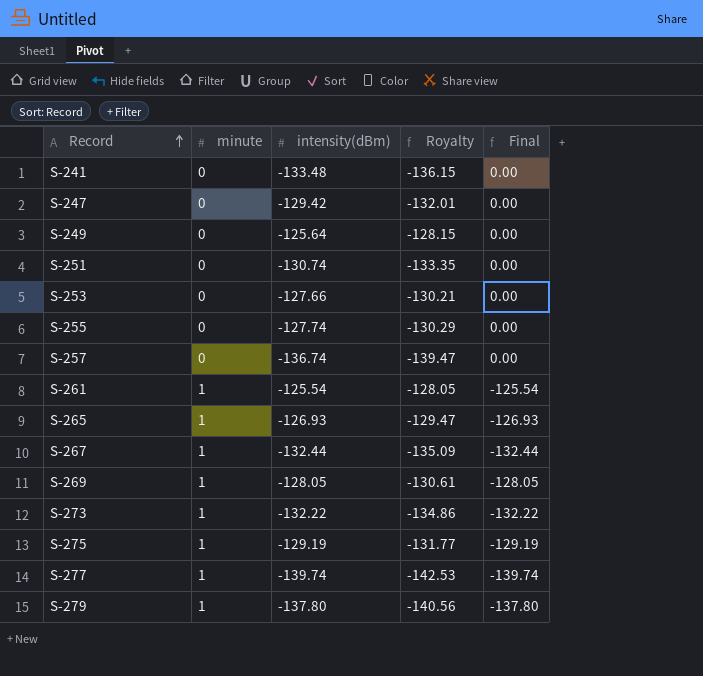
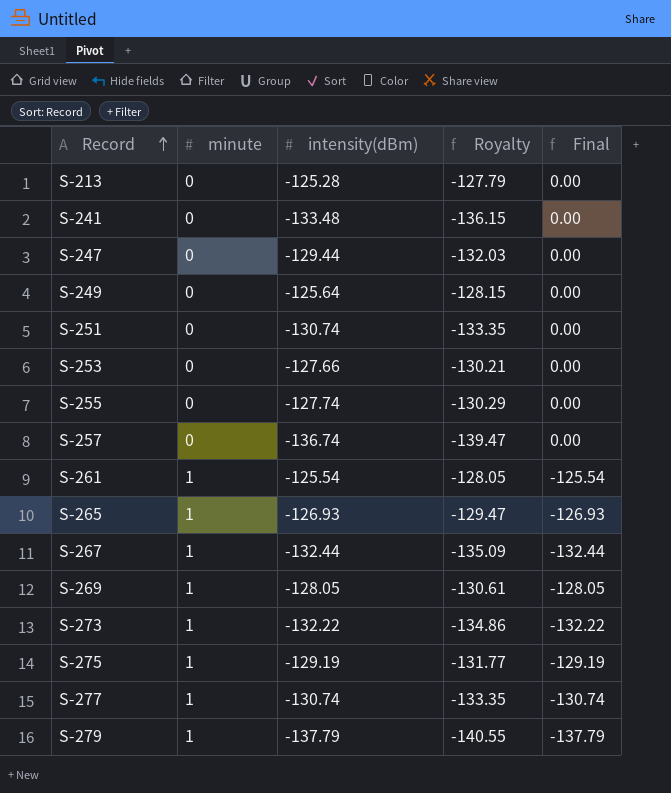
row S-213: none -> 0 | -125.28 | -127.79 | 0.00
S-247 | intensity(dBm): -129.42 -> -129.44
S-247 | Royalty: -132.01 -> -132.03
S-277 | intensity(dBm): -139.74 -> -130.74
S-277 | Royalty: -142.53 -> -133.35
S-277 | Final: -139.74 -> -130.74
S-279 | intensity(dBm): -137.80 -> -137.79
S-279 | Royalty: -140.56 -> -140.55
S-279 | Final: -137.80 -> -137.79

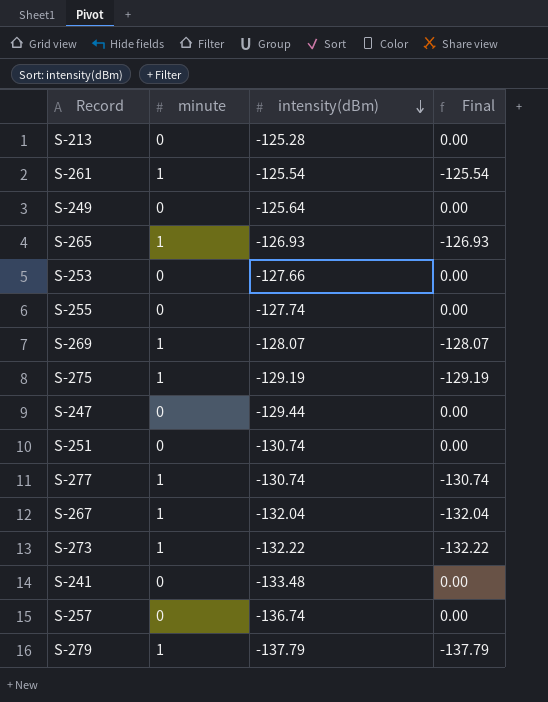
row order: Record ascending -> intensity(dBm) descending
column Royalty | formula: [intensity(dBm)] * 1.02 -> none
S-269 | intensity(dBm): -128.05 -> -128.07
S-269 | Final: -128.05 -> -128.07
S-267 | intensity(dBm): -132.44 -> -132.04
S-267 | Final: -132.44 -> -132.04

